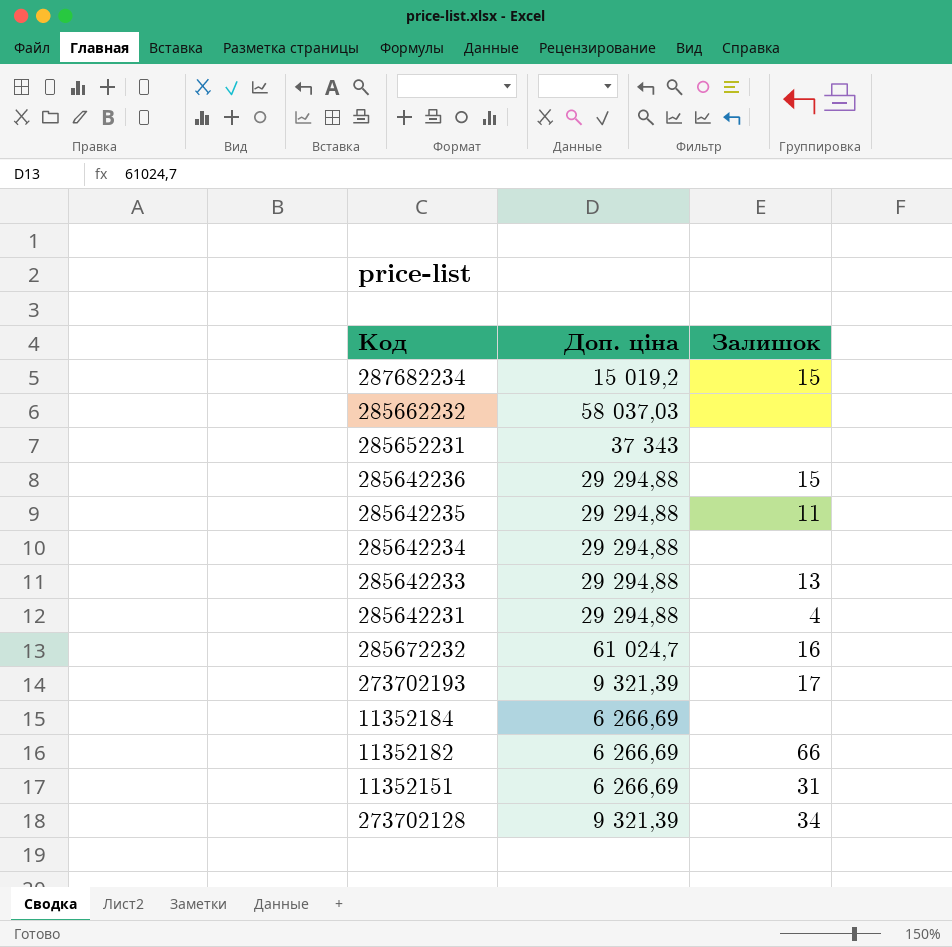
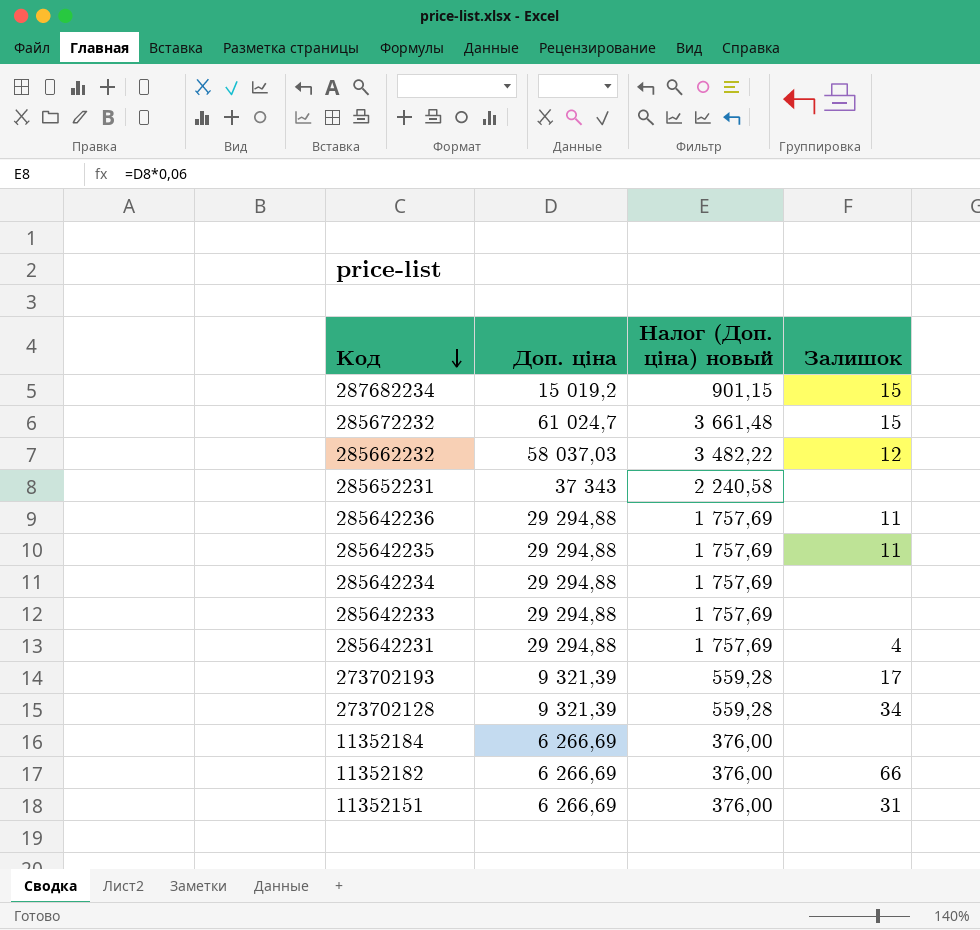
row order: none -> Код descending
column Налог (Доп. ціна) новый | formula: none -> [Доп. ціна] * 0,06
285672232 | Залишок: 16 -> 15
285662232 | Залишок: none -> 12
285642236 | Залишок: 15 -> 11
285642233 | Залишок: 13 -> none

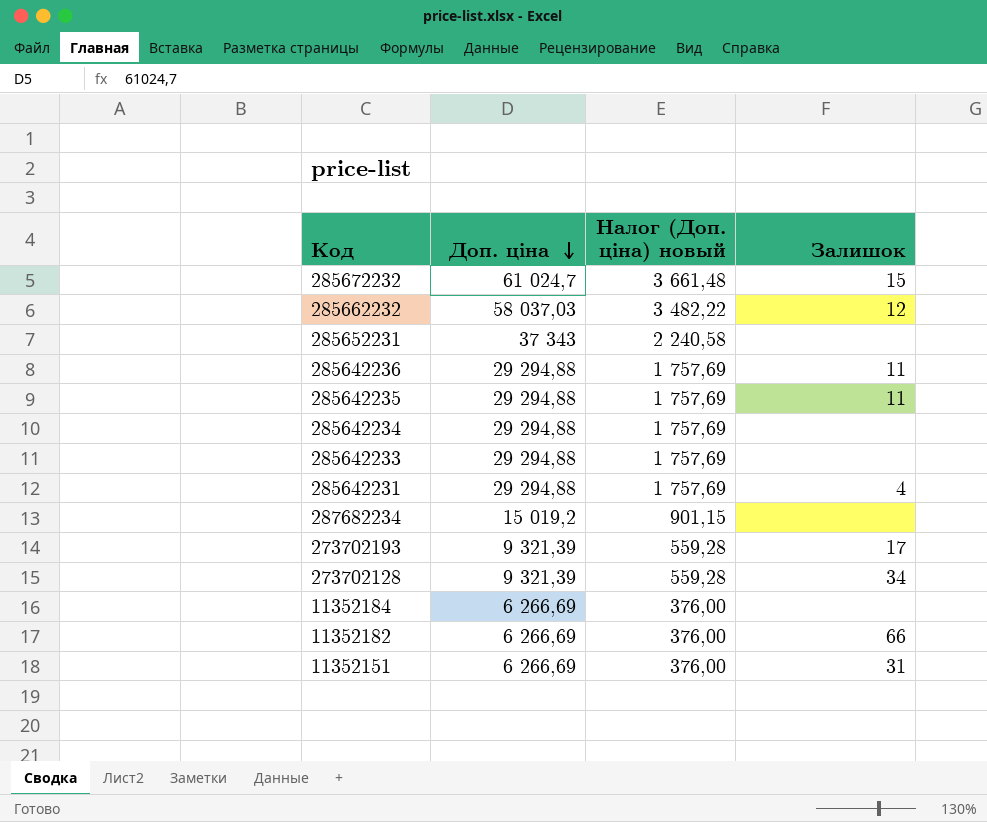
row order: Код descending -> Доп. ціна descending
287682234 | Залишок: 15 -> none

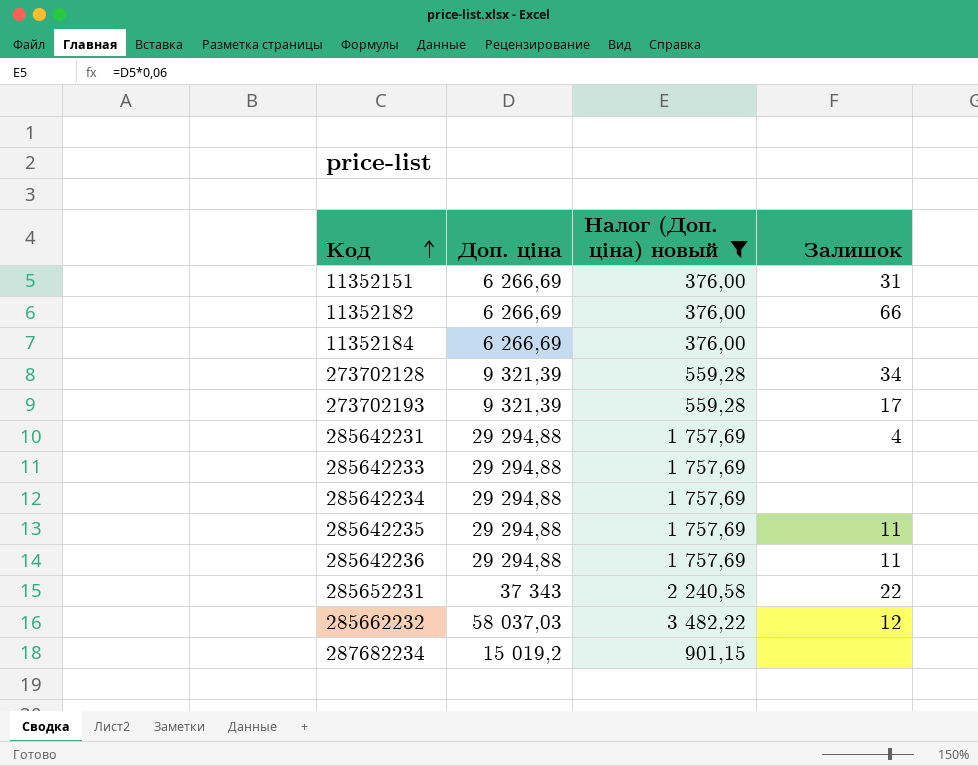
filter: none -> Налог (Доп. ціна) новый != 3 661,48
row order: Доп. ціна descending -> Код ascending
285652231 | Залишок: none -> 22

